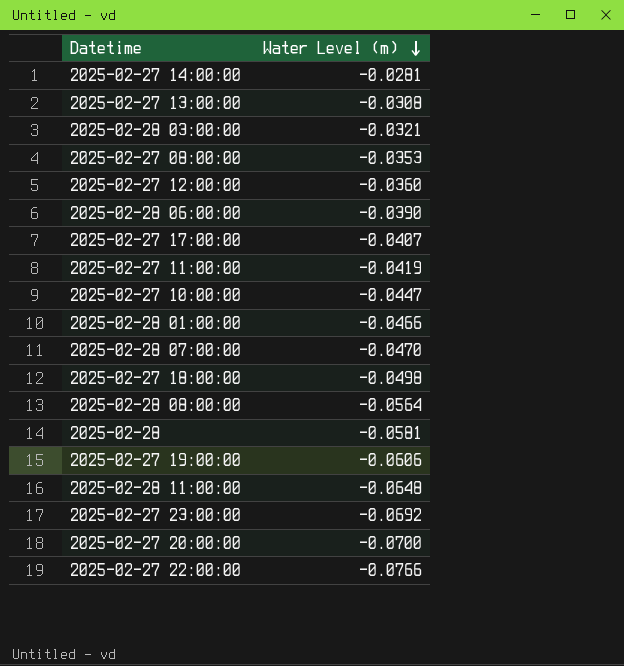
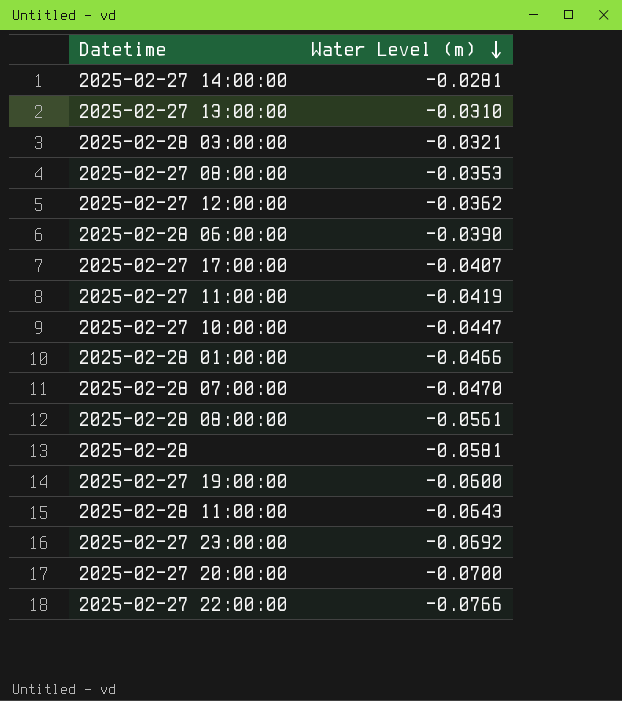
row 2025-02-27 18:00:00: -0.0498 -> none
2025-02-27 13:00:00 | Water Level (m): -0.0308 -> -0.0310
2025-02-27 12:00:00 | Water Level (m): -0.0360 -> -0.0362
2025-02-28 08:00:00 | Water Level (m): -0.0564 -> -0.0561
2025-02-27 19:00:00 | Water Level (m): -0.0606 -> -0.0600
2025-02-28 11:00:00 | Water Level (m): -0.0648 -> -0.0643

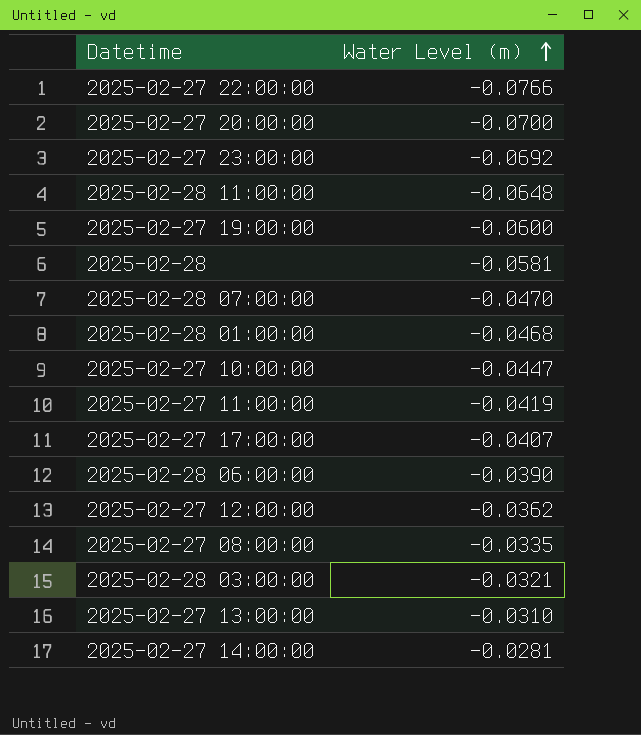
row order: Water Level (m) descending -> Water Level (m) ascending
row 2025-02-28 08:00:00: -0.0561 -> none
2025-02-28 11:00:00 | Water Level (m): -0.0643 -> -0.0648
2025-02-28 01:00:00 | Water Level (m): -0.0466 -> -0.0468
2025-02-27 08:00:00 | Water Level (m): -0.0353 -> -0.0335

